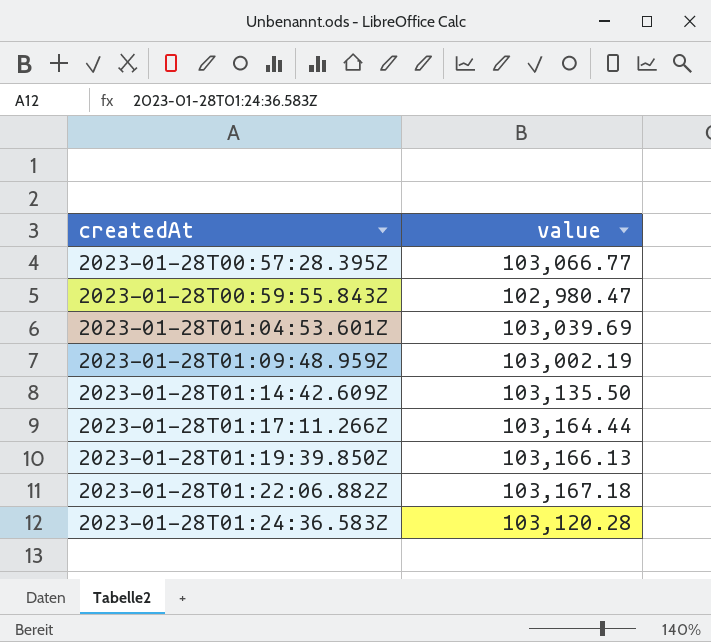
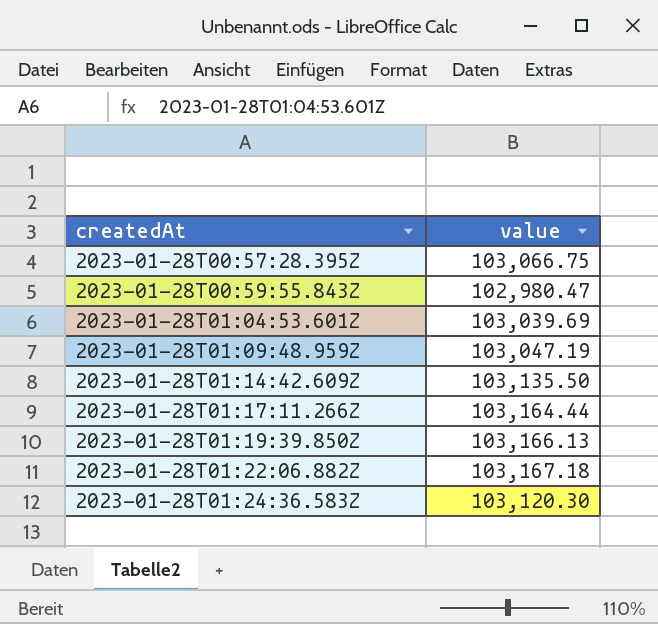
2023-01-28T00:57:28.395Z | value: 103,066.77 -> 103,066.75
2023-01-28T01:09:48.959Z | value: 103,002.19 -> 103,047.19
2023-01-28T01:24:36.583Z | value: 103,120.28 -> 103,120.30

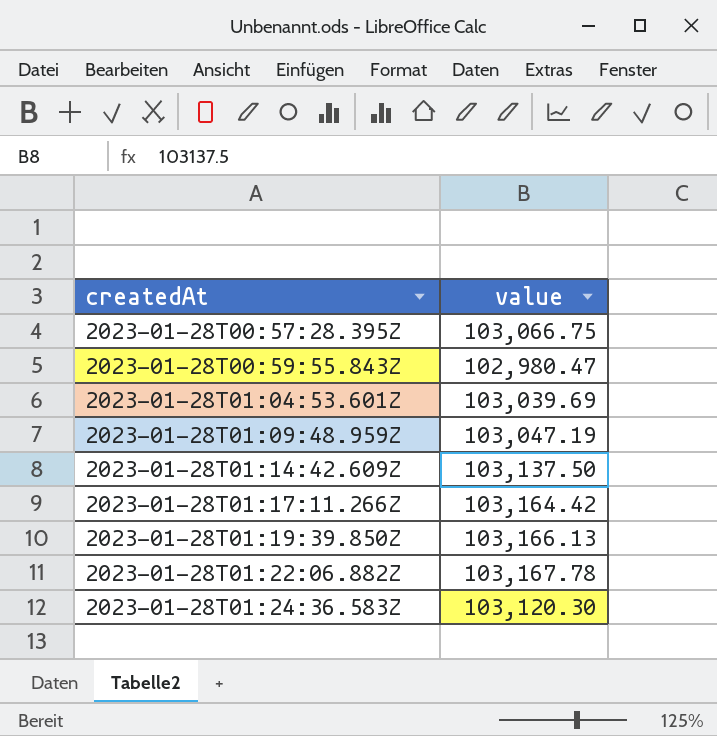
2023-01-28T01:14:42.609Z | value: 103,135.50 -> 103,137.50
2023-01-28T01:17:11.266Z | value: 103,164.44 -> 103,164.42
2023-01-28T01:22:06.882Z | value: 103,167.18 -> 103,167.78

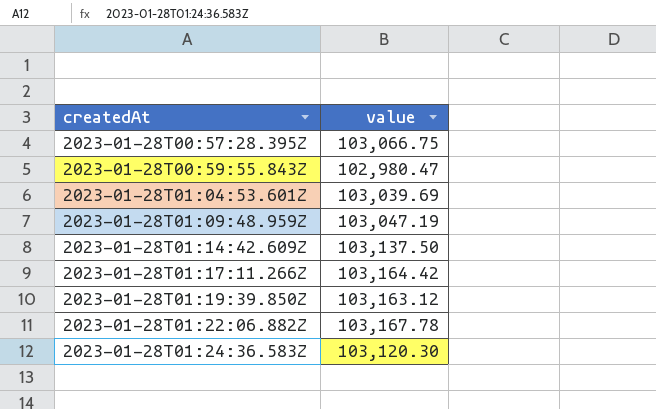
2023-01-28T01:19:39.850Z | value: 103,166.13 -> 103,163.12

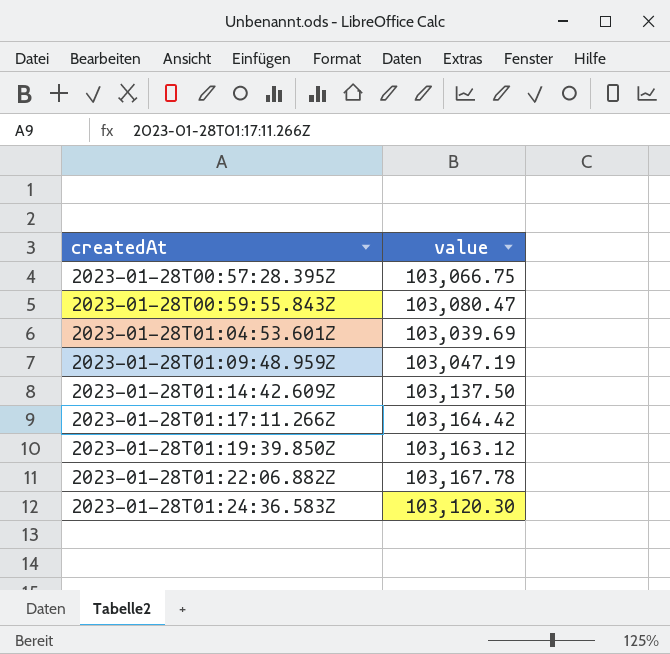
2023-01-28T00:59:55.843Z | value: 102,980.47 -> 103,080.47

